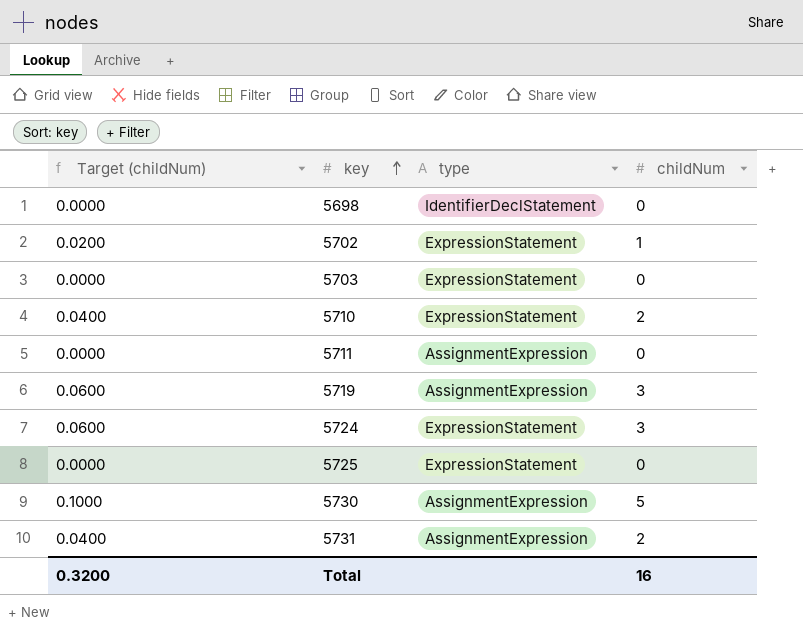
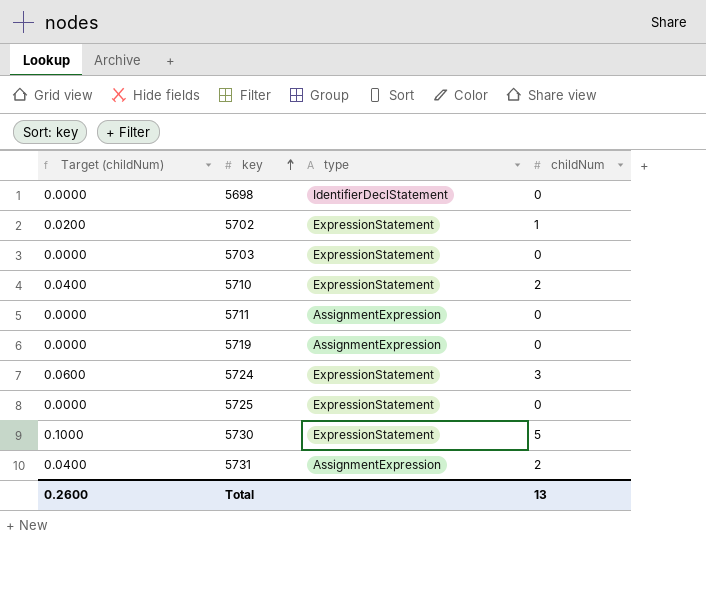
5719 | Target (childNum): 0.0600 -> 0.0000
5719 | childNum: 3 -> 0
5730 | type: AssignmentExpression -> ExpressionStatement
Total | Target (childNum): 0.3200 -> 0.2600
Total | childNum: 16 -> 13

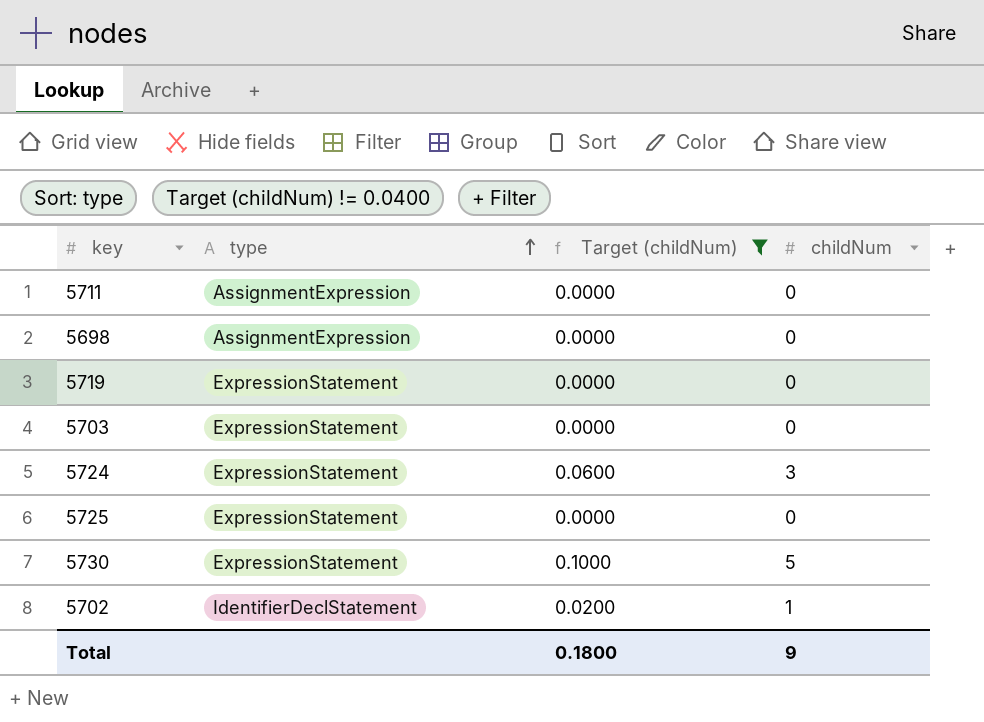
filter: none -> Target (childNum) != 0.0400
row order: key ascending -> type ascending
column Target (childNum) | position: 1 -> 3
5698 | type: IdentifierDeclStatement -> AssignmentExpression
5719 | type: AssignmentExpression -> ExpressionStatement
5702 | type: ExpressionStatement -> IdentifierDeclStatement
Total | Target (childNum): 0.2600 -> 0.1800
Total | childNum: 13 -> 9

